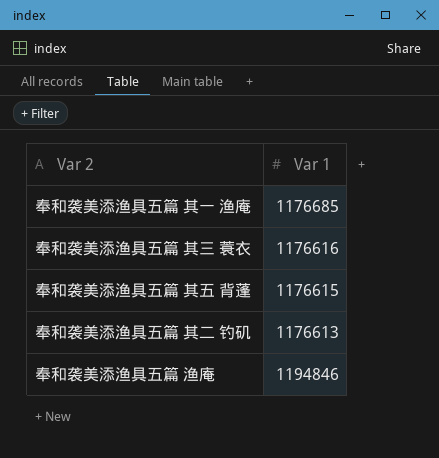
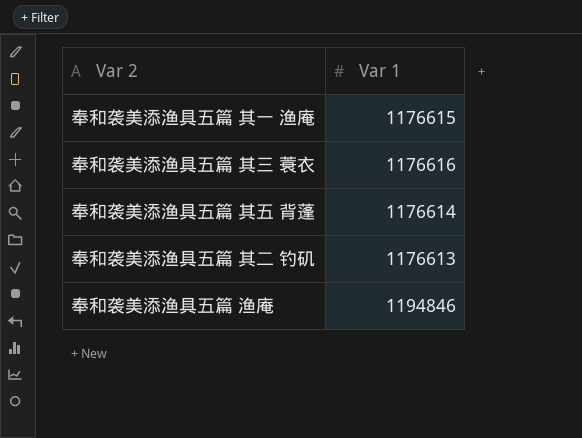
奉和袭美添渔具五篇 其一 渔庵 | Var 1: 1176685 -> 1176615
奉和袭美添渔具五篇 其五 背蓬 | Var 1: 1176615 -> 1176614

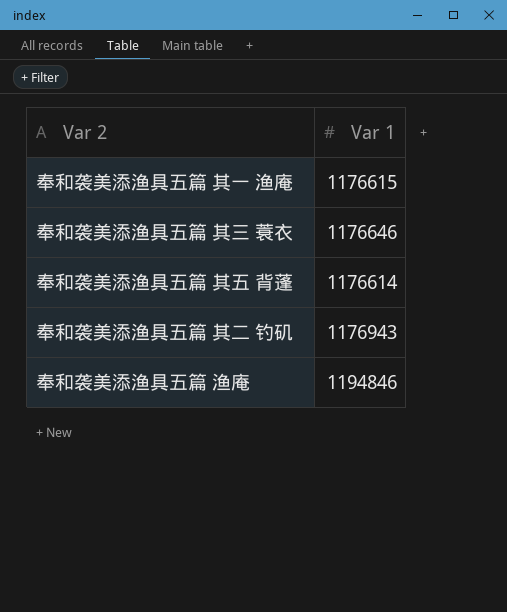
奉和袭美添渔具五篇 其三 蓑衣 | Var 1: 1176616 -> 1176646
奉和袭美添渔具五篇 其二 钓矶 | Var 1: 1176613 -> 1176943

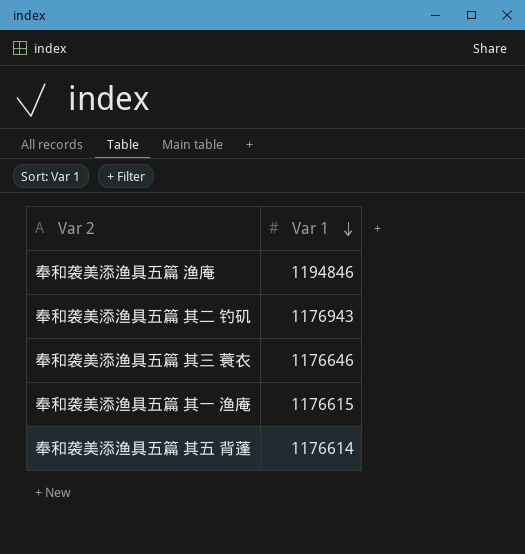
row order: none -> Var 1 descending

